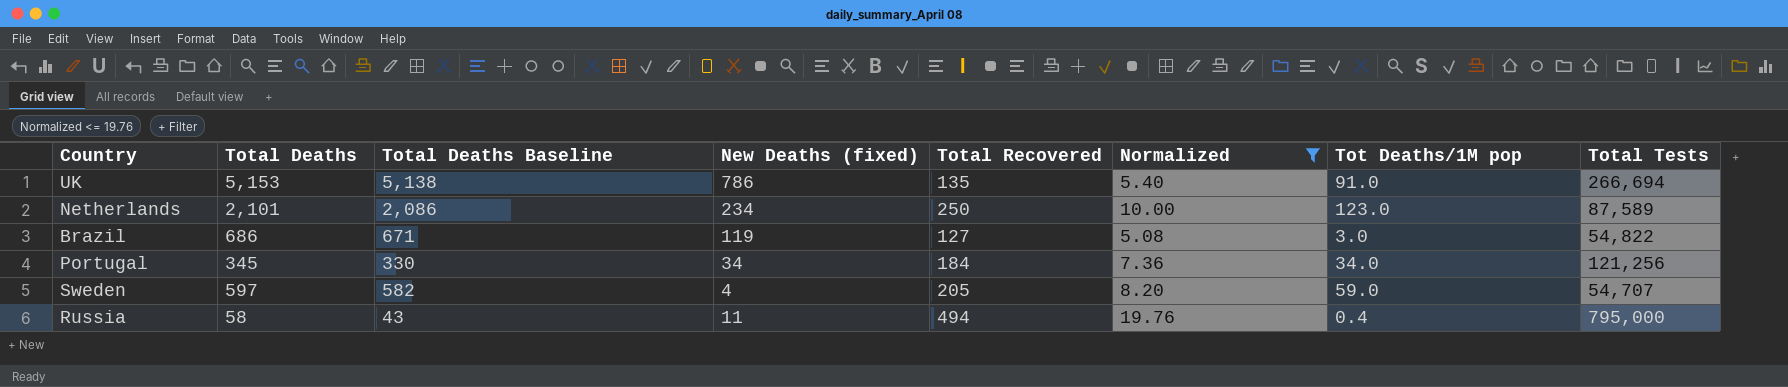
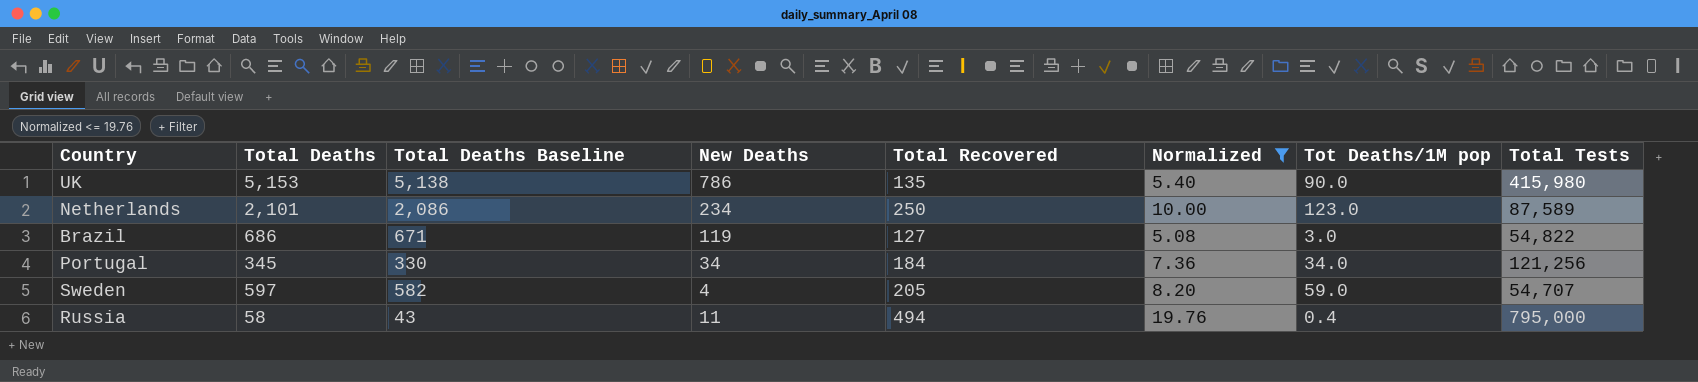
column name: New Deaths (fixed) -> New Deaths
UK | Tot Deaths/1M pop: 91.0 -> 90.0
UK | Total Tests: 266,694 -> 415,980

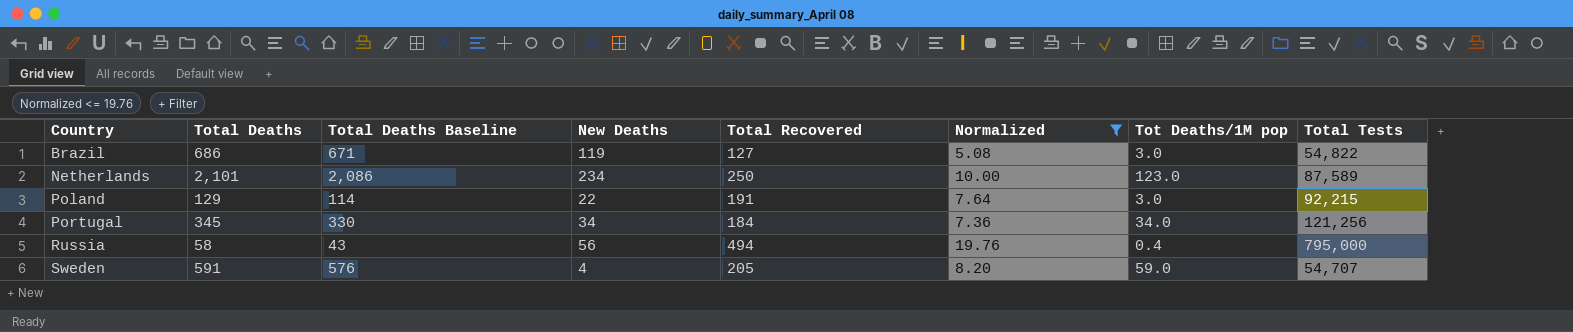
row order: none -> Country ascending
row UK: 5,153 | 5,138 | 786 | 135 | 5.40 | 90.0 | 415,980 -> none
row Poland: none -> 129 | 114 | 22 | 191 | 7.64 | 3.0 | 92,215
Russia | New Deaths: 11 -> 56
Sweden | Total Deaths: 597 -> 591
Sweden | Total Deaths Baseline: 582 -> 576

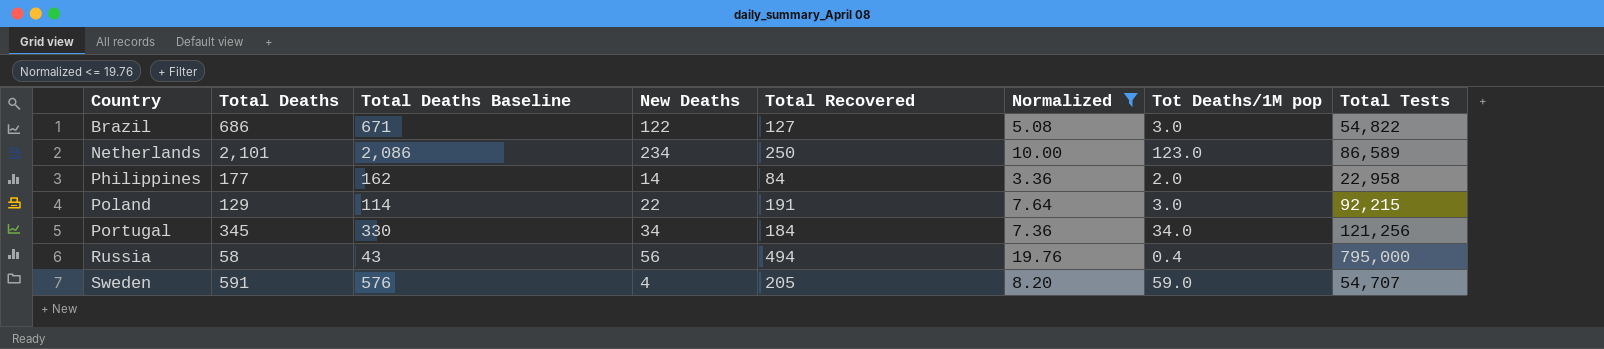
Brazil | New Deaths: 119 -> 122
Netherlands | Total Tests: 87,589 -> 86,589
row Philippines: none -> 177 | 162 | 14 | 84 | 3.36 | 2.0 | 22,958

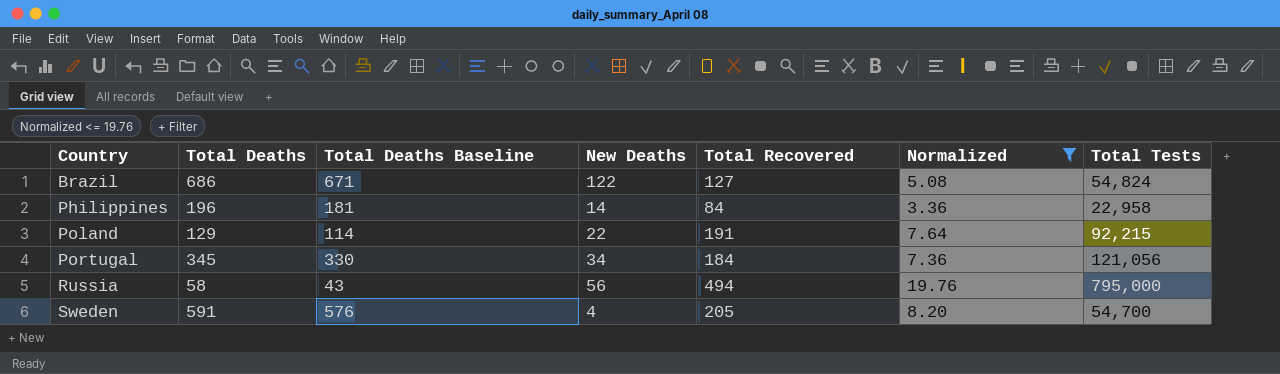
column Tot Deaths/1M pop | position: 7 -> none
row Netherlands: 2,101 | 2,086 | 234 | 250 | 10.00 | 123.0 | 86,589 -> none
Brazil | Total Tests: 54,822 -> 54,824
Philippines | Total Deaths: 177 -> 196
Philippines | Total Deaths Baseline: 162 -> 181
Portugal | Total Tests: 121,256 -> 121,056
Sweden | Total Tests: 54,707 -> 54,700

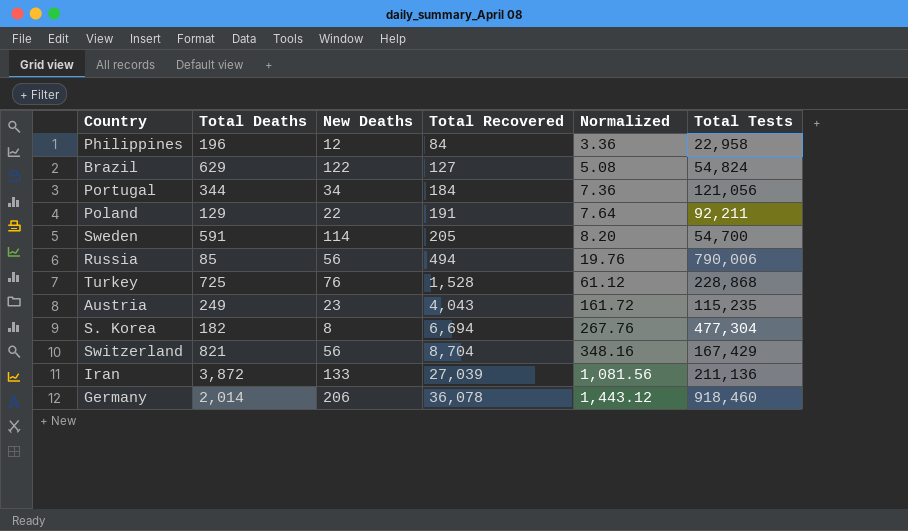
filter: Normalized <= 19.76 -> none
row order: Country ascending -> Total Recovered ascending
column Total Deaths Baseline | formula: [Total Deaths] - 15 -> none
Philippines | New Deaths: 14 -> 12
Brazil | Total Deaths: 686 -> 629
Portugal | Total Deaths: 345 -> 344
Poland | Total Tests: 92,215 -> 92,211
Sweden | New Deaths: 4 -> 114
Russia | Total Deaths: 58 -> 85
Russia | Total Tests: 795,000 -> 790,006

